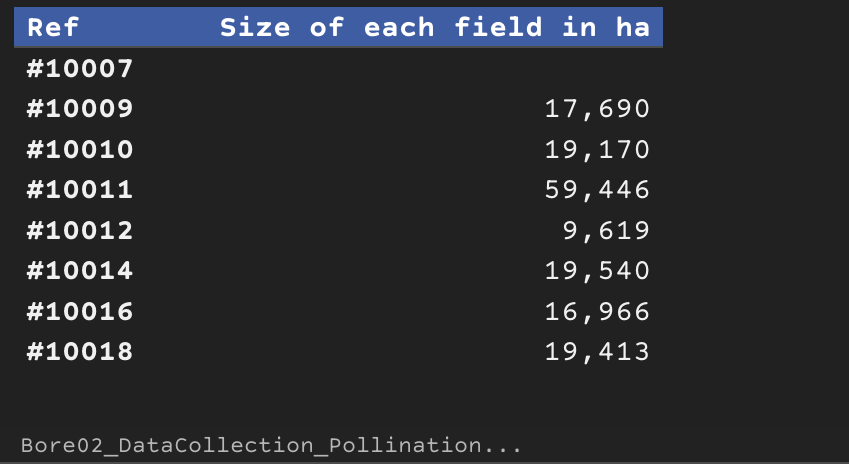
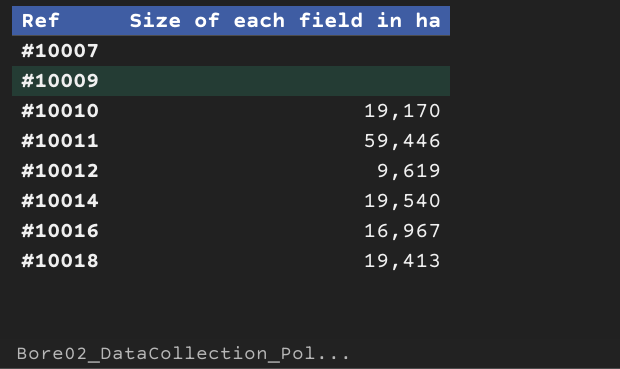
#10009 | Size of each field in ha: 17,690 -> none
#10016 | Size of each field in ha: 16,966 -> 16,967

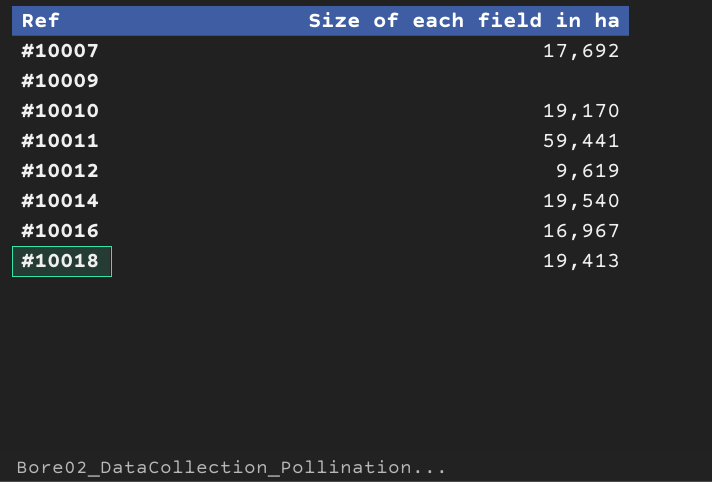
#10007 | Size of each field in ha: none -> 17,692
#10011 | Size of each field in ha: 59,446 -> 59,441

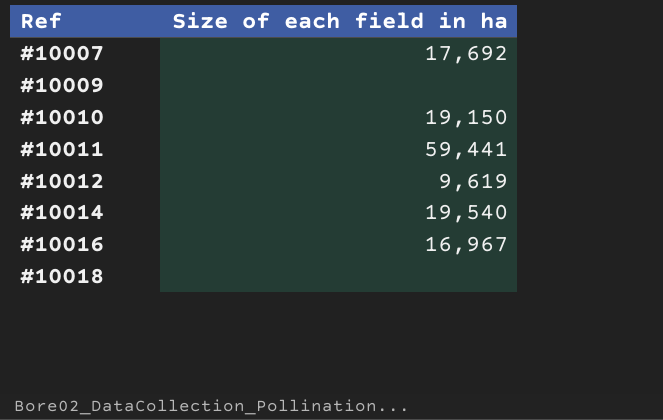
#10010 | Size of each field in ha: 19,170 -> 19,150
#10018 | Size of each field in ha: 19,413 -> none

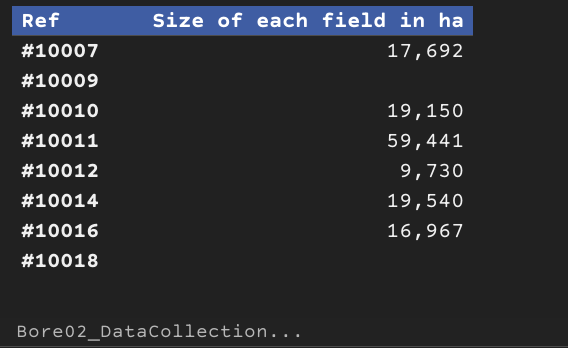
#10012 | Size of each field in ha: 9,619 -> 9,730

